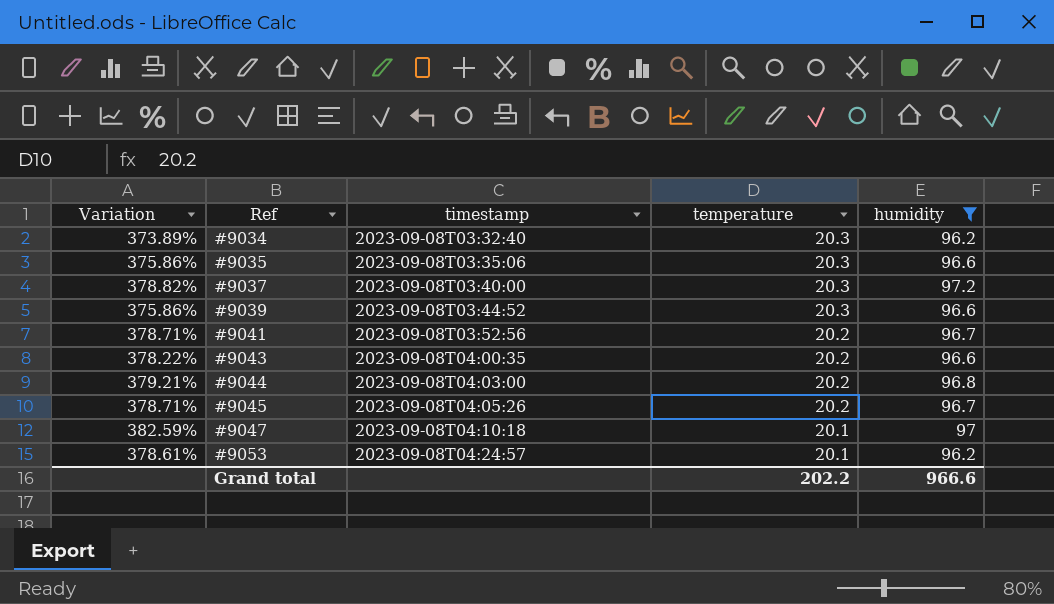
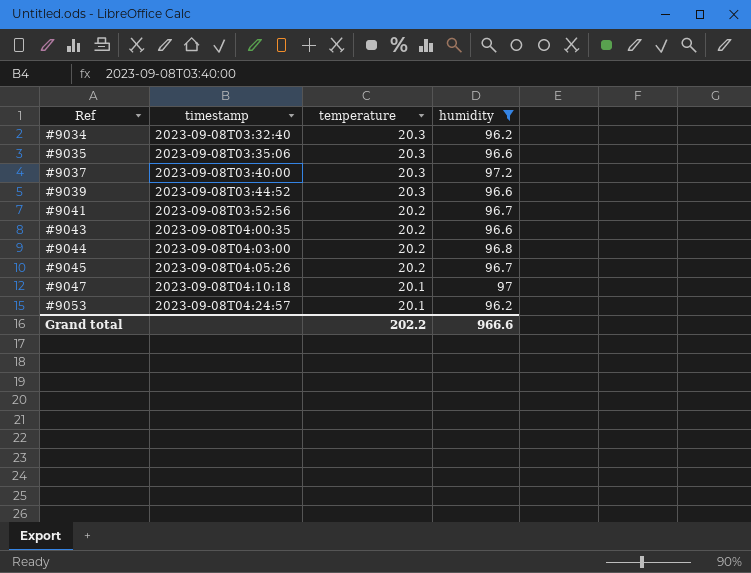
column Variation | formula: ([humidity] - [temperature]) / [temperature] -> none

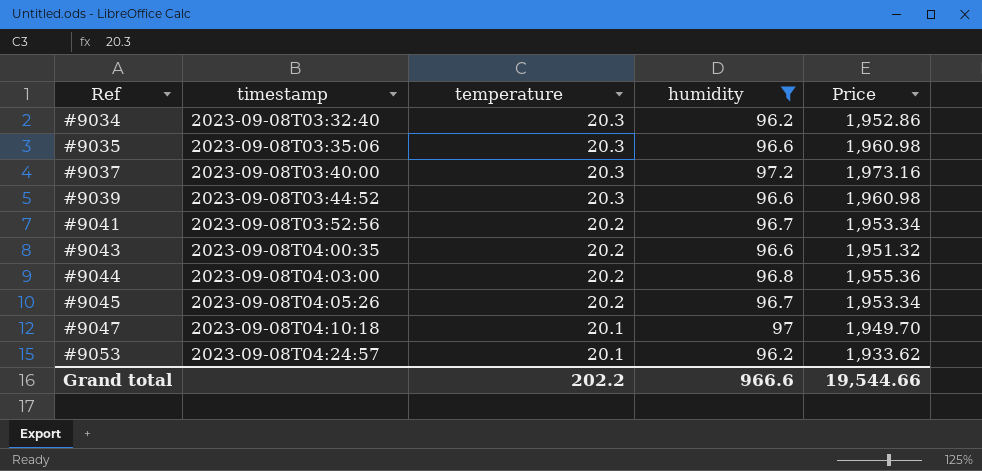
column Price | formula: none -> [temperature] * [humidity]

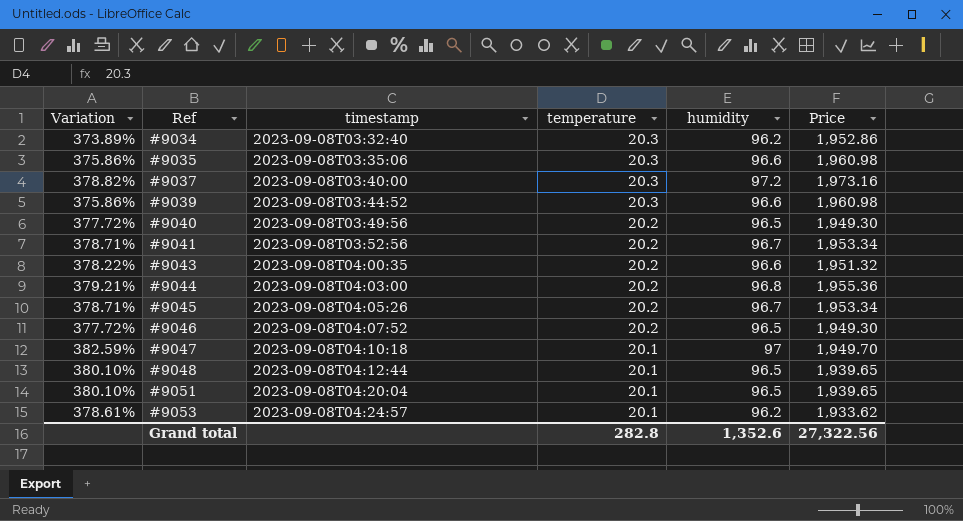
filter: humidity != 96.5 -> none
column Variation | formula: none -> ([humidity] - [temperature]) / [temperature]
Grand total | temperature: 202.2 -> 282.8
Grand total | humidity: 966.6 -> 1,352.6
Grand total | Price: 19,544.66 -> 27,322.56

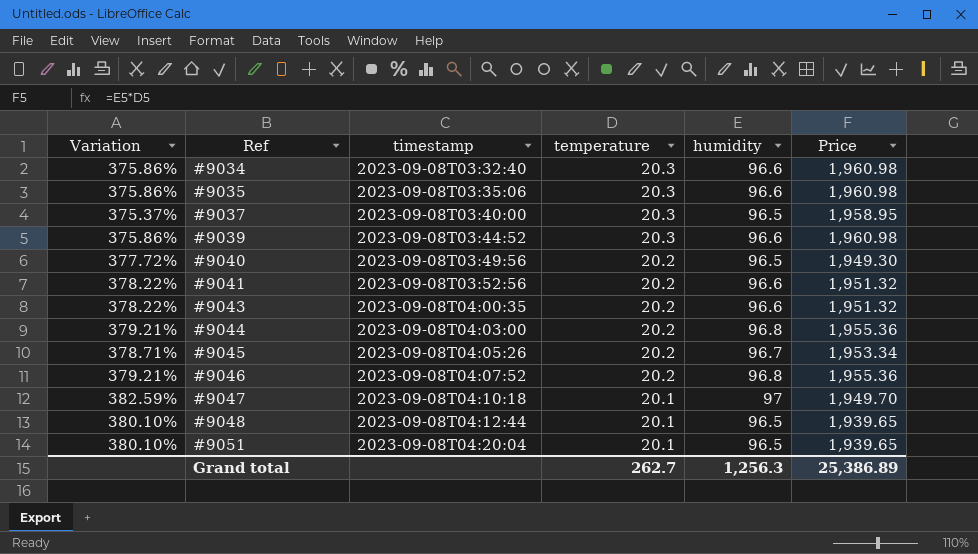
row #9053: 378.61% | 2023-09-08T04:24:57 | 20.1 | 96.2 | 1,933.62 -> none
#9034 | Variation: 373.89% -> 375.86%
#9034 | humidity: 96.2 -> 96.6
#9034 | Price: 1,952.86 -> 1,960.98
#9037 | Variation: 378.82% -> 375.37%
#9037 | humidity: 97.2 -> 96.5
#9037 | Price: 1,973.16 -> 1,958.95
#9041 | Variation: 378.71% -> 378.22%
#9041 | humidity: 96.7 -> 96.6
#9041 | Price: 1,953.34 -> 1,951.32
#9046 | Variation: 377.72% -> 379.21%
#9046 | humidity: 96.5 -> 96.8
#9046 | Price: 1,949.30 -> 1,955.36
Grand total | temperature: 282.8 -> 262.7
Grand total | humidity: 1,352.6 -> 1,256.3
Grand total | Price: 27,322.56 -> 25,386.89

